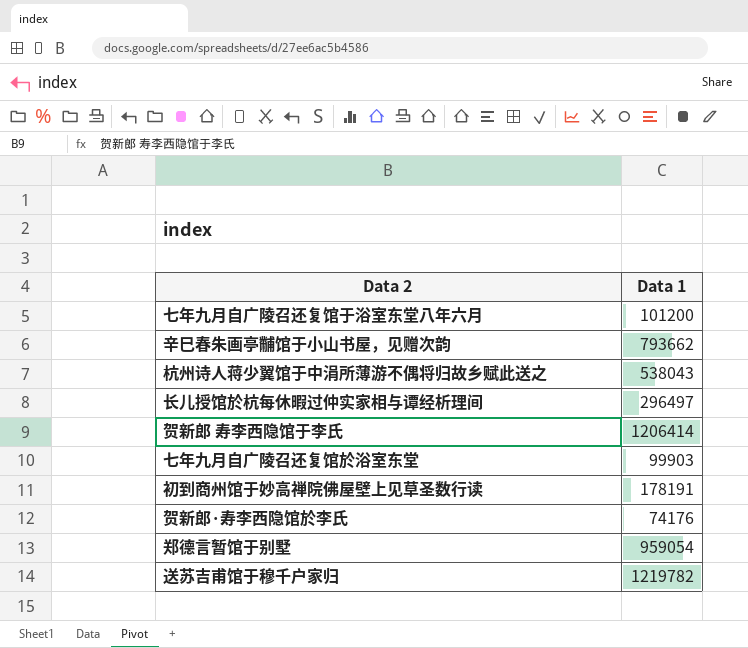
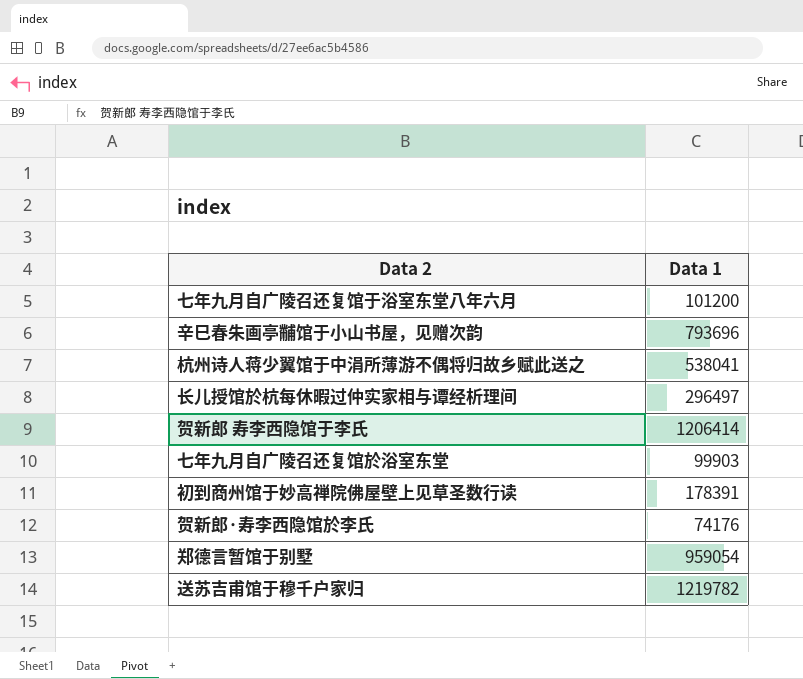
辛巳春朱画亭黼馆于小山书屋，见赠次韵 | Data 1: 793662 -> 793696
杭州诗人蒋少翼馆于中涓所薄游不偶将归故乡赋此送之 | Data 1: 538043 -> 538041
初到商州馆于妙高禅院佛屋壁上见草圣数行读 | Data 1: 178191 -> 178391

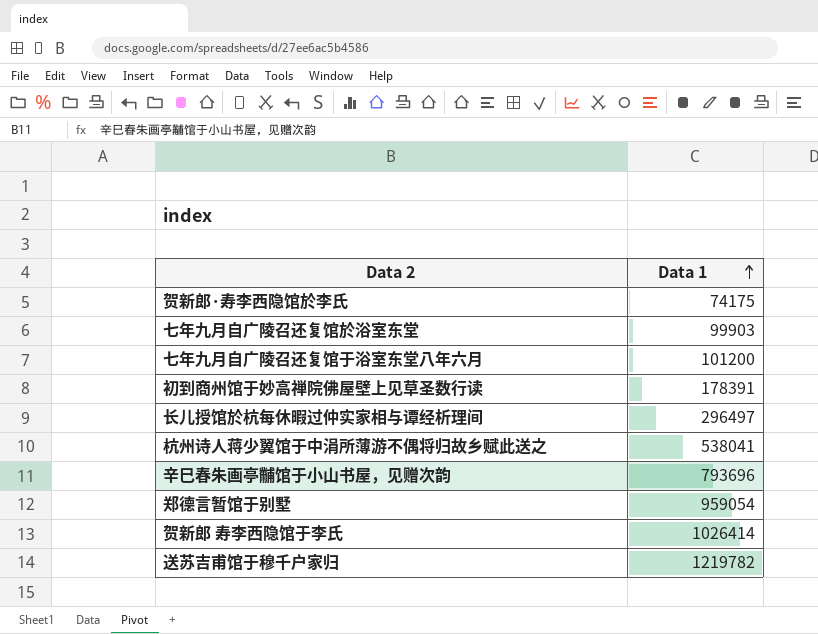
row order: none -> Data 1 ascending
贺新郎·寿李西隐馆於李氏 | Data 1: 74176 -> 74175
贺新郎 寿李西隐馆于李氏 | Data 1: 1206414 -> 1026414

